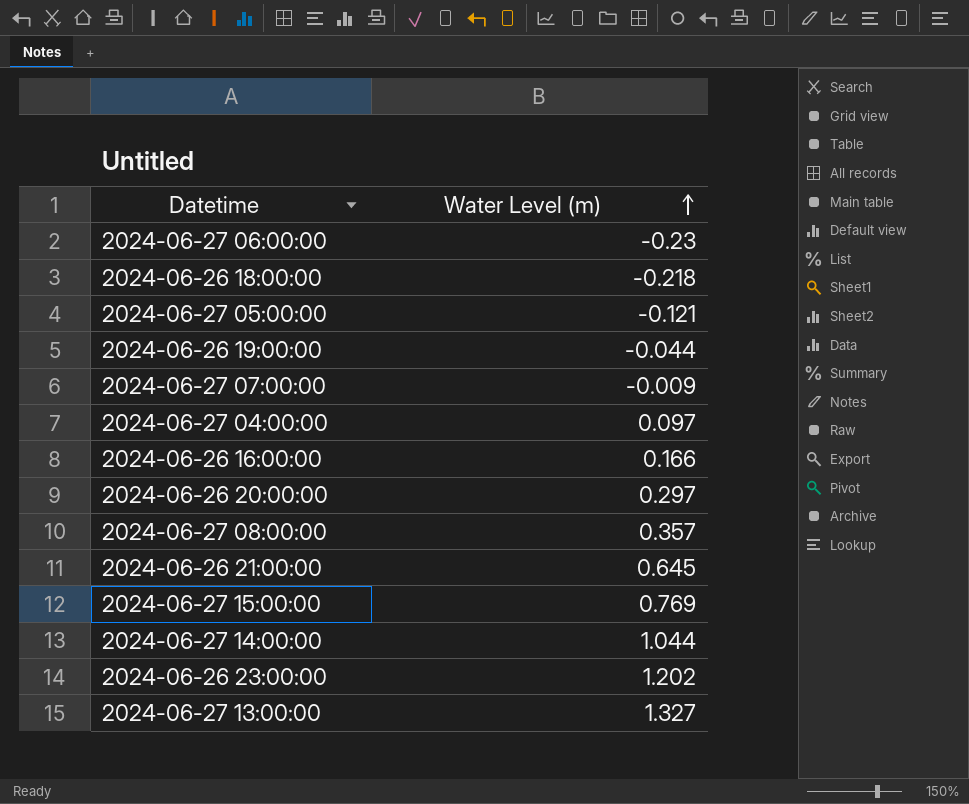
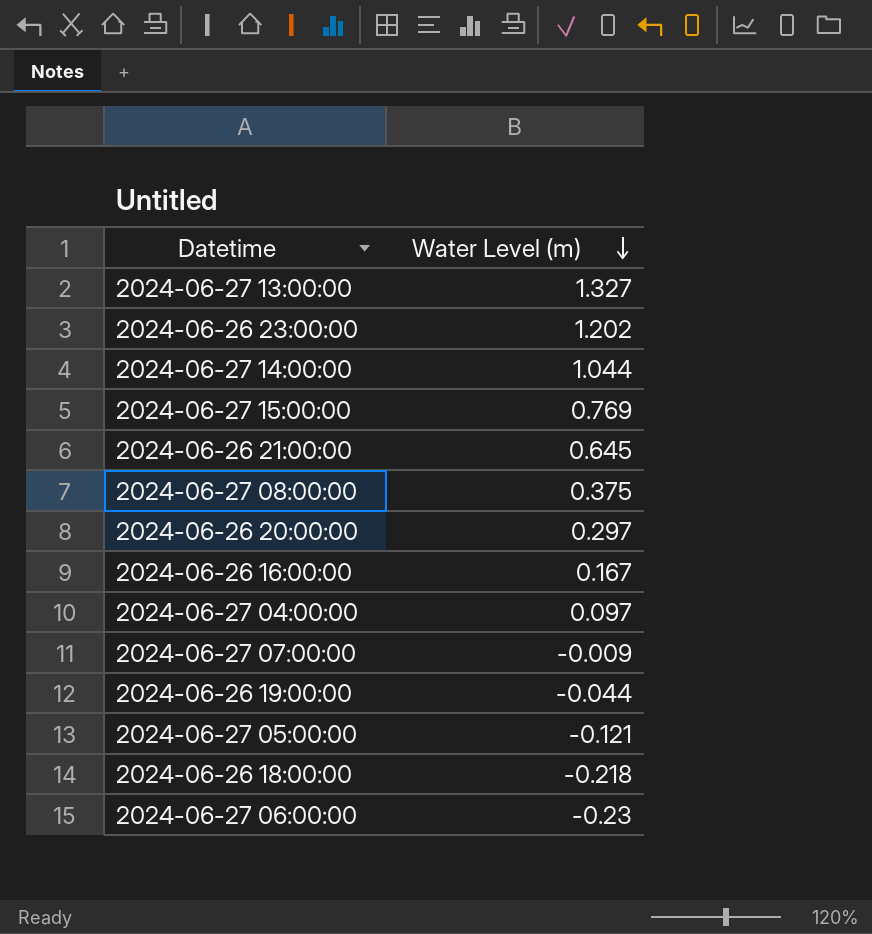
row order: Water Level (m) ascending -> Water Level (m) descending
2024-06-27 08:00:00 | Water Level (m): 0.357 -> 0.375
2024-06-26 16:00:00 | Water Level (m): 0.166 -> 0.167

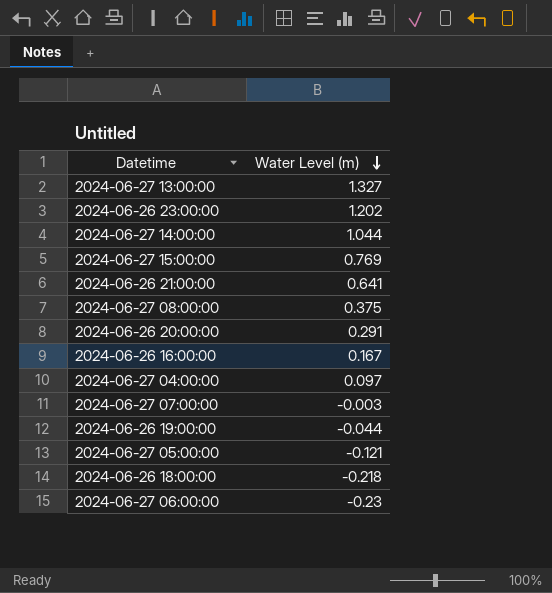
2024-06-26 21:00:00 | Water Level (m): 0.645 -> 0.641
2024-06-26 20:00:00 | Water Level (m): 0.297 -> 0.291
2024-06-27 07:00:00 | Water Level (m): -0.009 -> -0.003

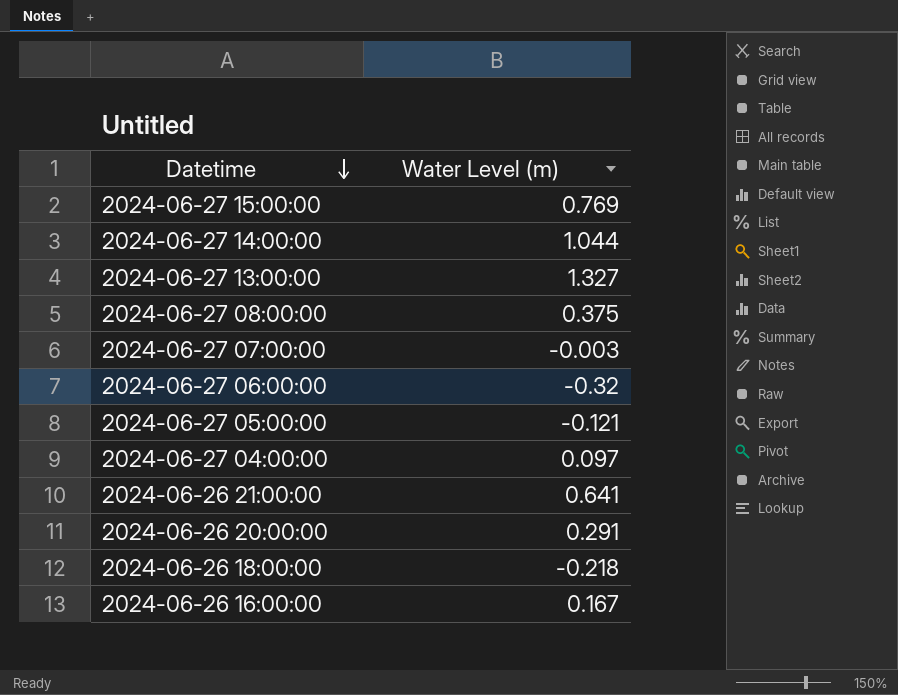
row order: Water Level (m) descending -> Datetime descending
row 2024-06-26 23:00:00: 1.202 -> none
row 2024-06-26 19:00:00: -0.044 -> none
2024-06-27 06:00:00 | Water Level (m): -0.23 -> -0.32

